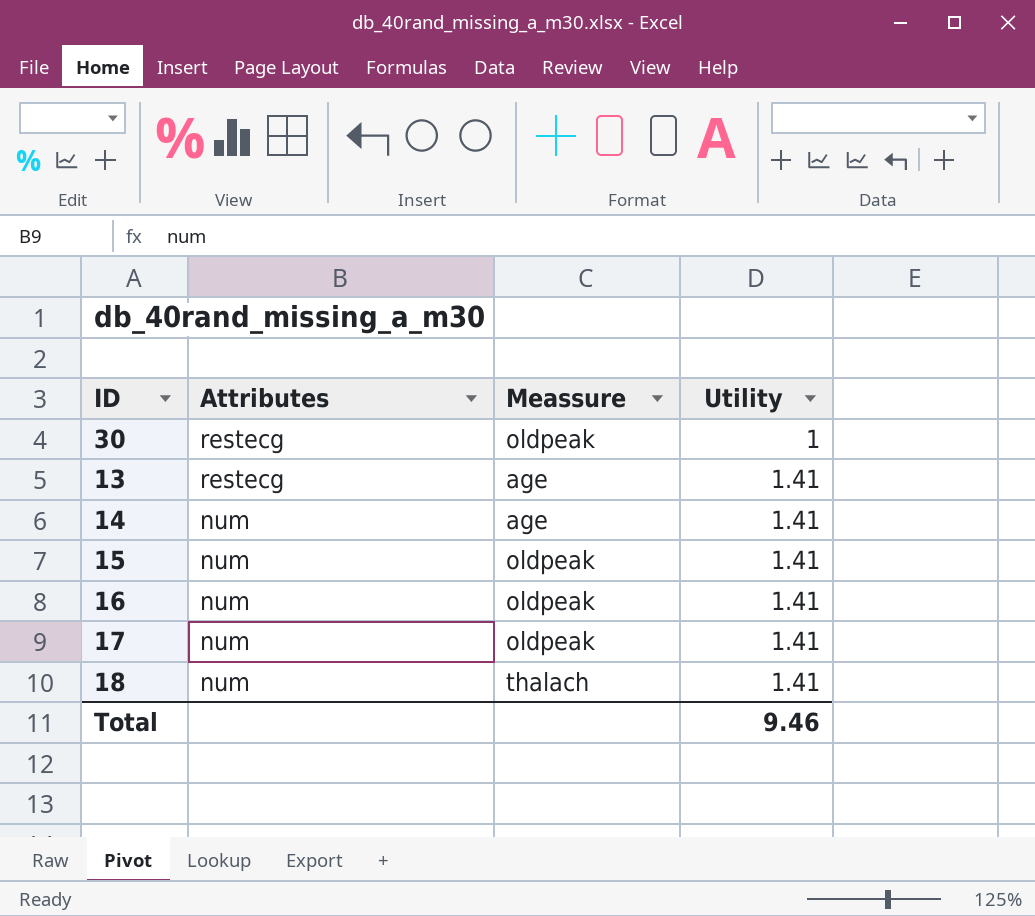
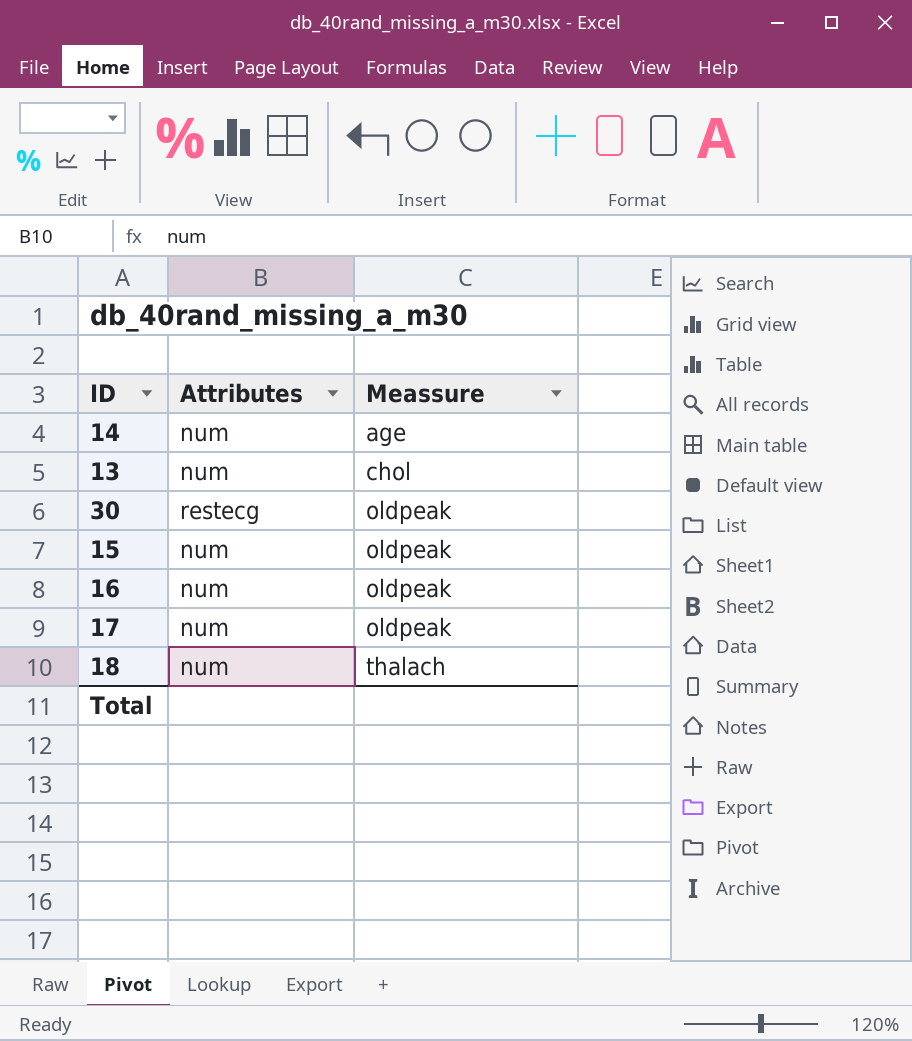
row order: Attributes descending -> Meassure ascending
column Utility | position: 4 -> none
13 | Attributes: restecg -> num
13 | Meassure: age -> chol

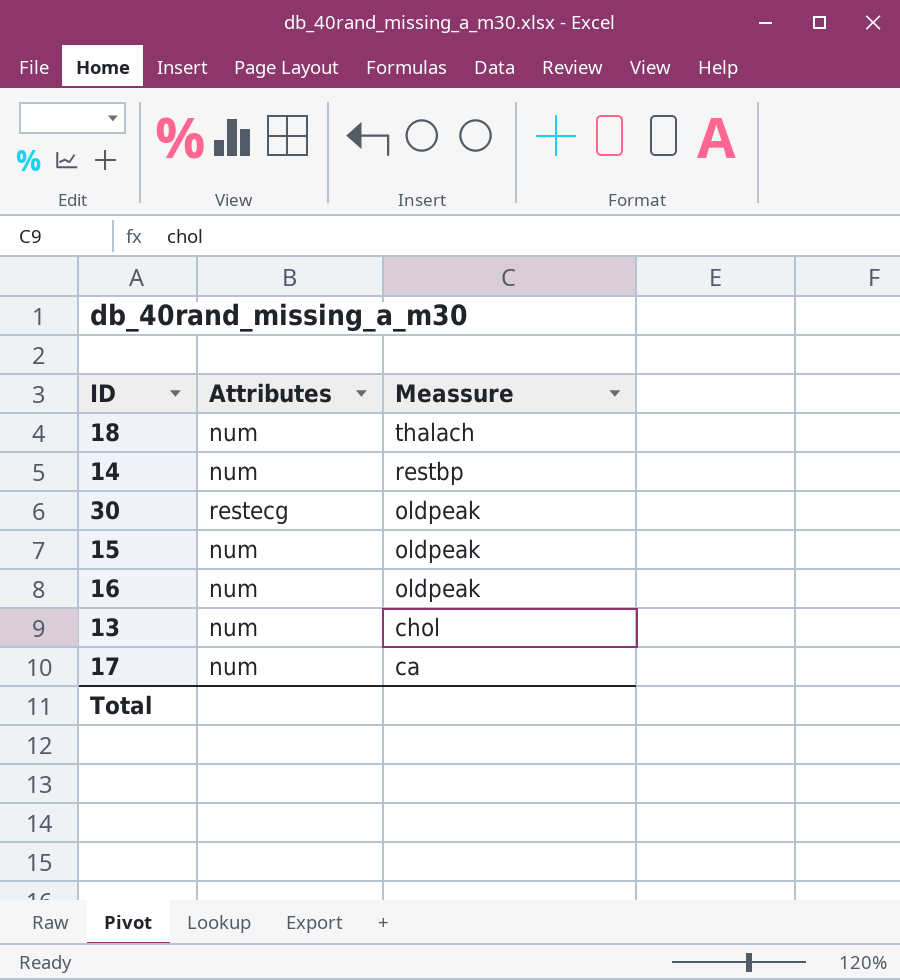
row order: Meassure ascending -> Meassure descending
14 | Meassure: age -> restbp
17 | Meassure: oldpeak -> ca

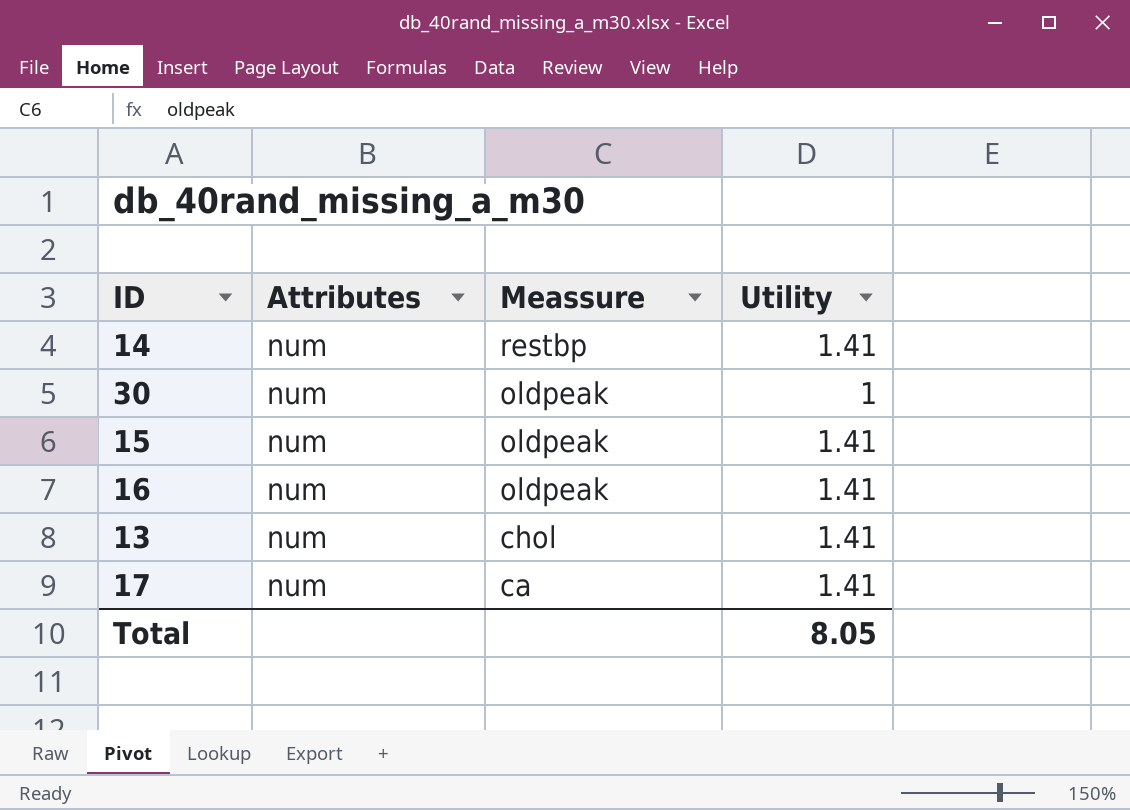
column Utility | position: none -> 4
row 18: num | thalach -> none
30 | Attributes: restecg -> num

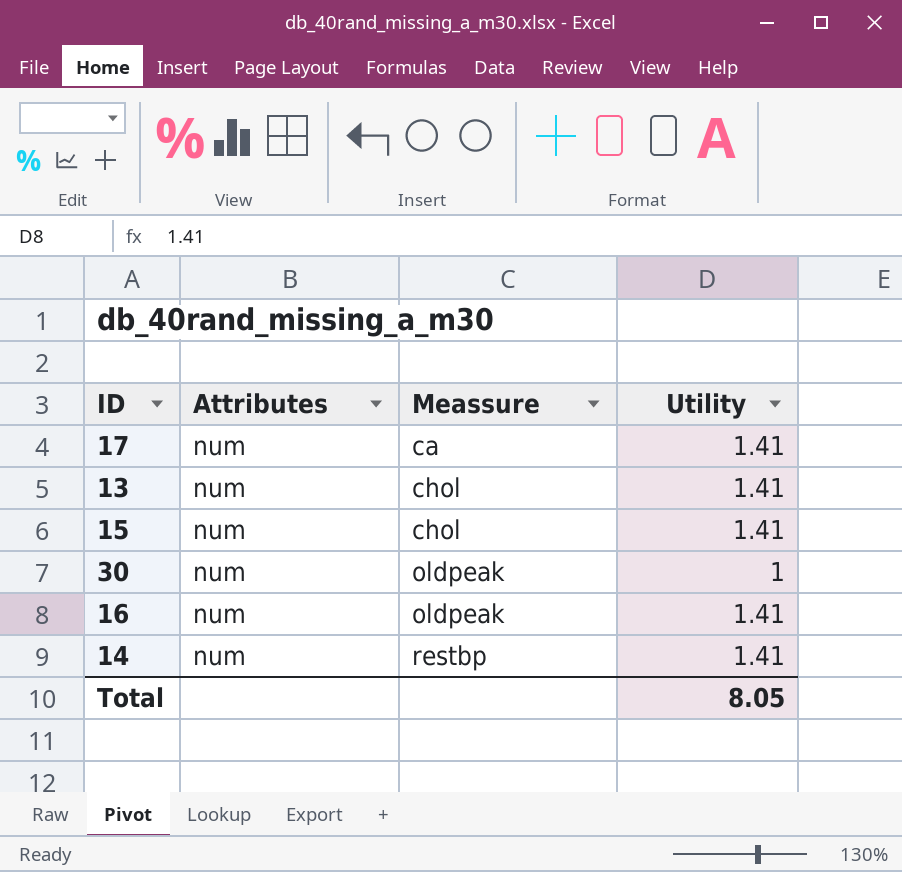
row order: Meassure descending -> Meassure ascending
15 | Meassure: oldpeak -> chol

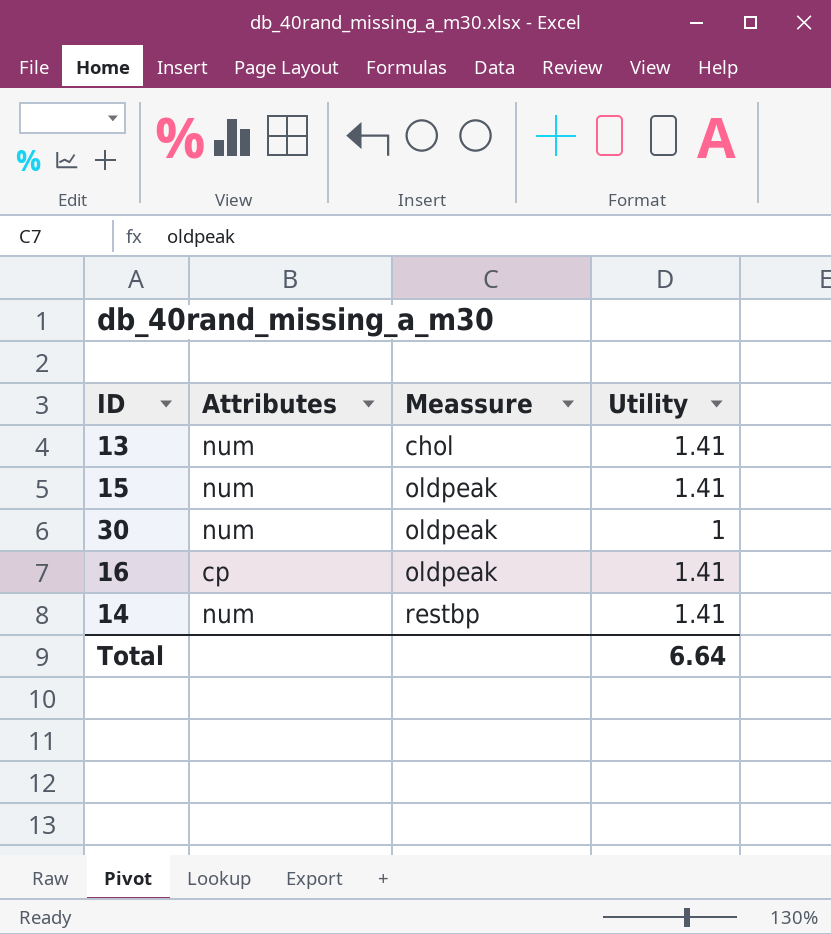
row 17: num | ca | 1.41 -> none
15 | Meassure: chol -> oldpeak
16 | Attributes: num -> cp
Total | Utility: 8.05 -> 6.64

